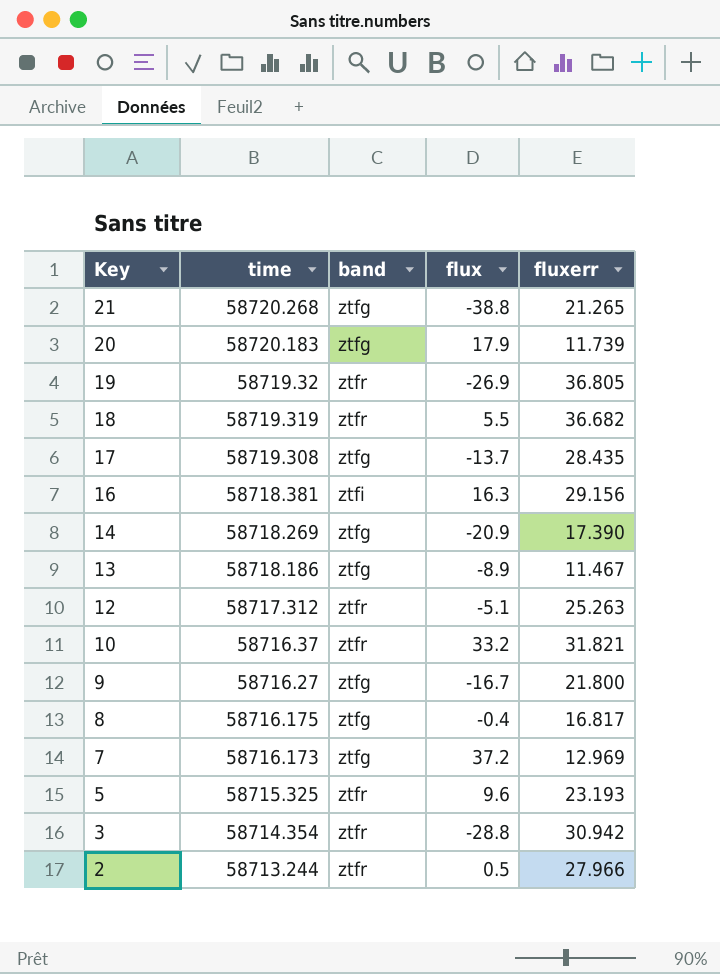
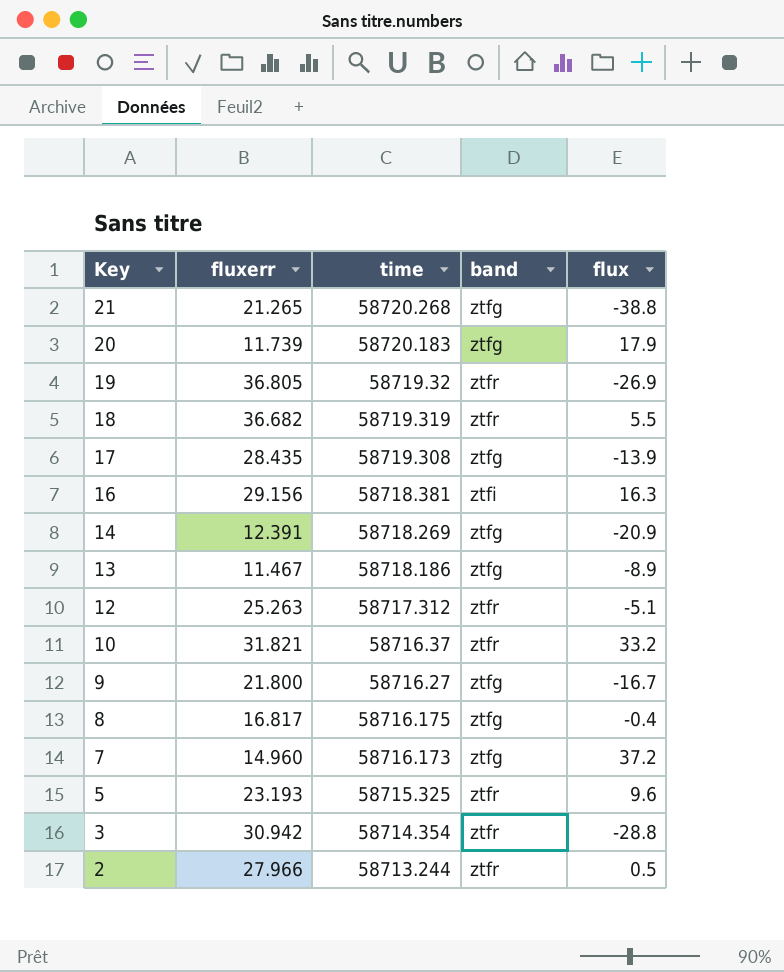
column fluxerr | position: 5 -> 2
17 | flux: -13.7 -> -13.9
14 | fluxerr: 17.390 -> 12.391
7 | fluxerr: 12.969 -> 14.960

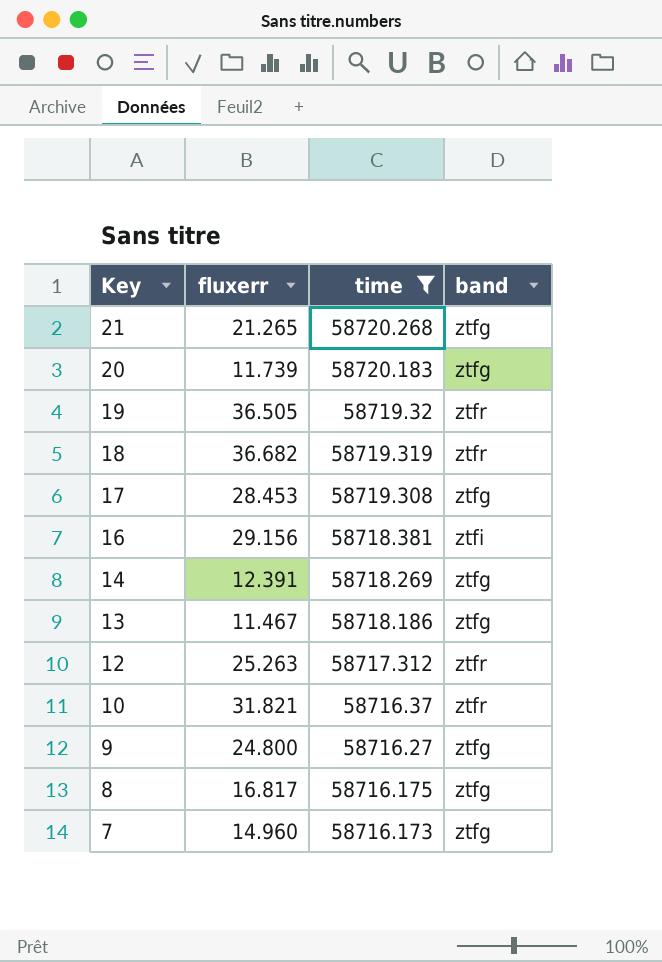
filter: none -> time >= 58716.173
column flux | position: 5 -> none
19 | fluxerr: 36.805 -> 36.505
17 | fluxerr: 28.435 -> 28.453
9 | fluxerr: 21.800 -> 24.800

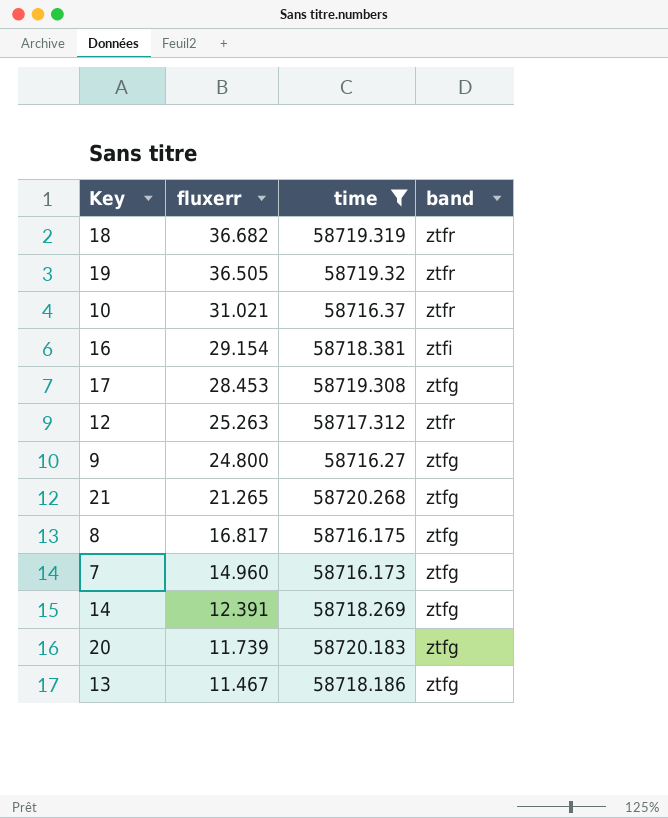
row order: Key descending -> fluxerr descending
10 | fluxerr: 31.821 -> 31.021
16 | fluxerr: 29.156 -> 29.154

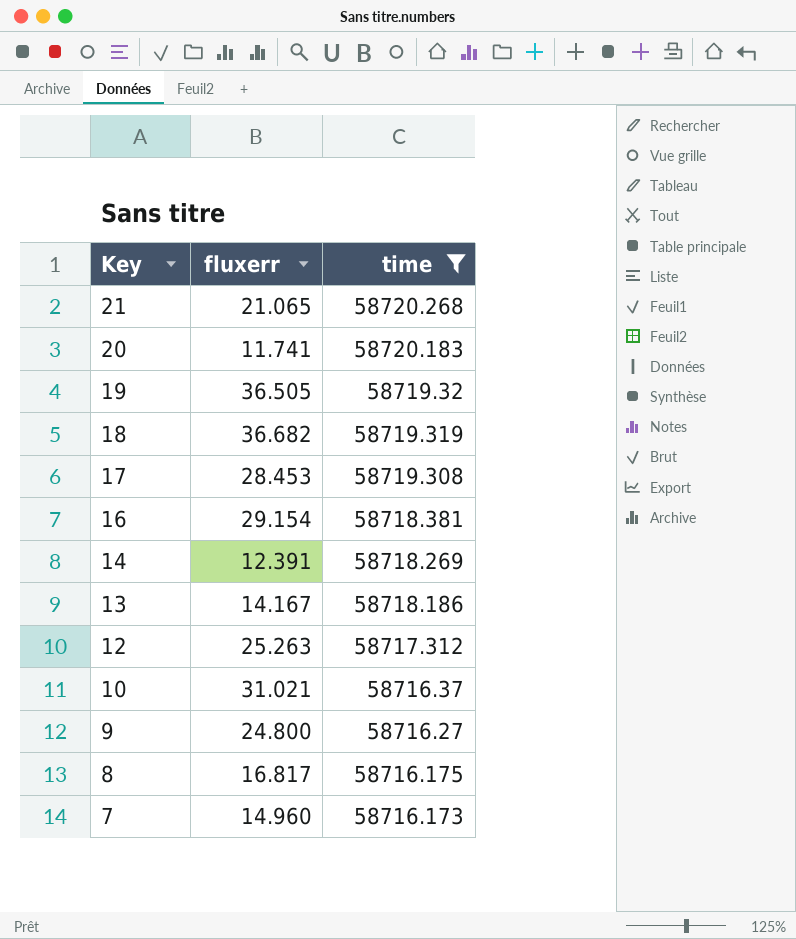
row order: fluxerr descending -> Key descending
column band | position: 4 -> none
21 | fluxerr: 21.265 -> 21.065
20 | fluxerr: 11.739 -> 11.741
13 | fluxerr: 11.467 -> 14.167

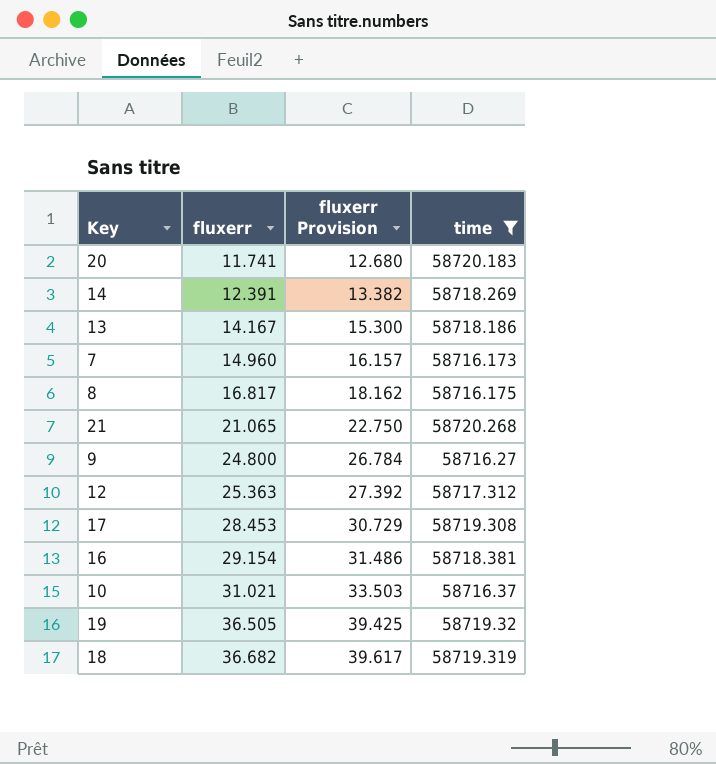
row order: Key descending -> fluxerr ascending
column fluxerr Provision | formula: none -> [fluxerr] * 1.08
12 | fluxerr: 25.263 -> 25.363

